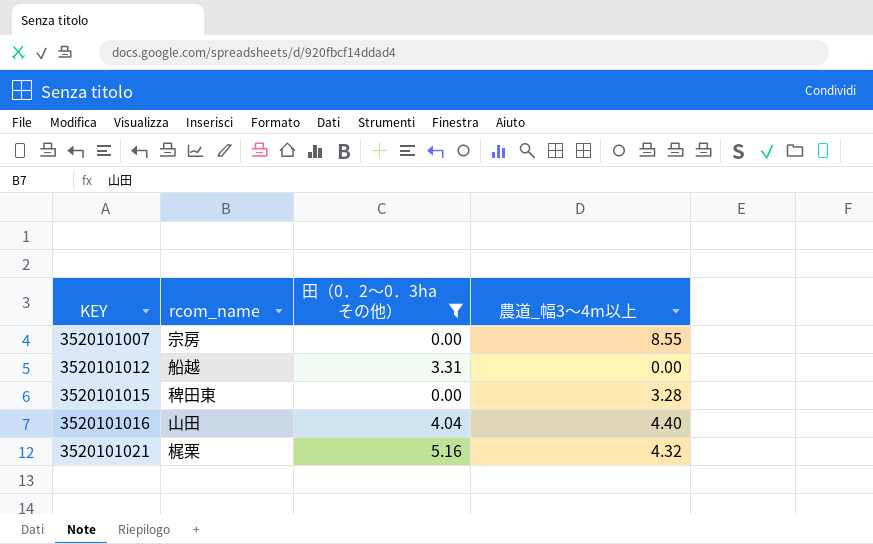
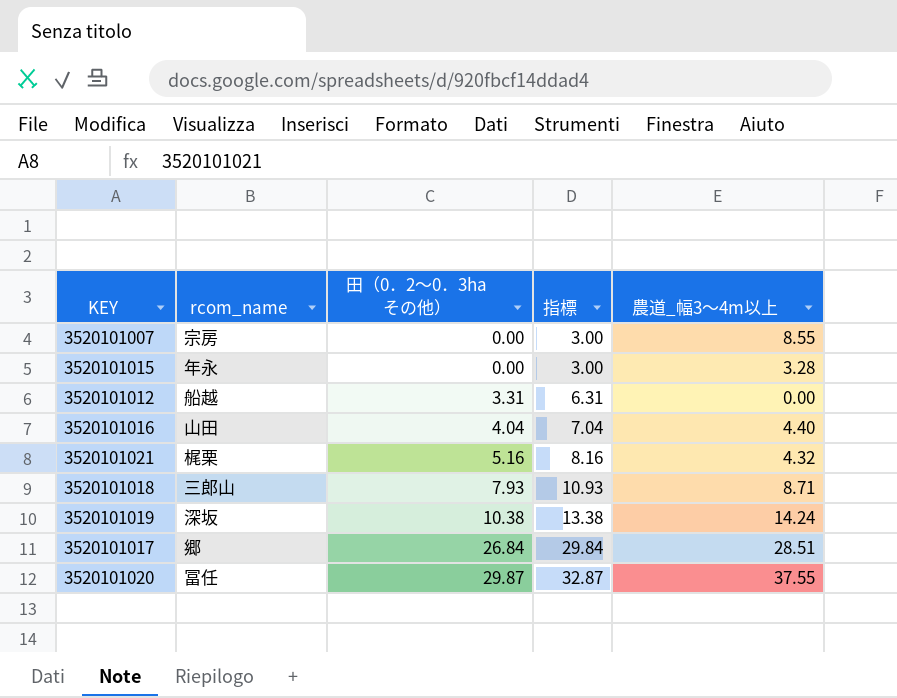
filter: 田（0．2～0．3haその他） <= 5.16 -> none
row order: KEY ascending -> 田（0．2～0．3haその他） ascending
column 指標 | formula: none -> [田（0．2～0．3haその他）] + 3
3520101015 | rcom_name: 稗田東 -> 年永

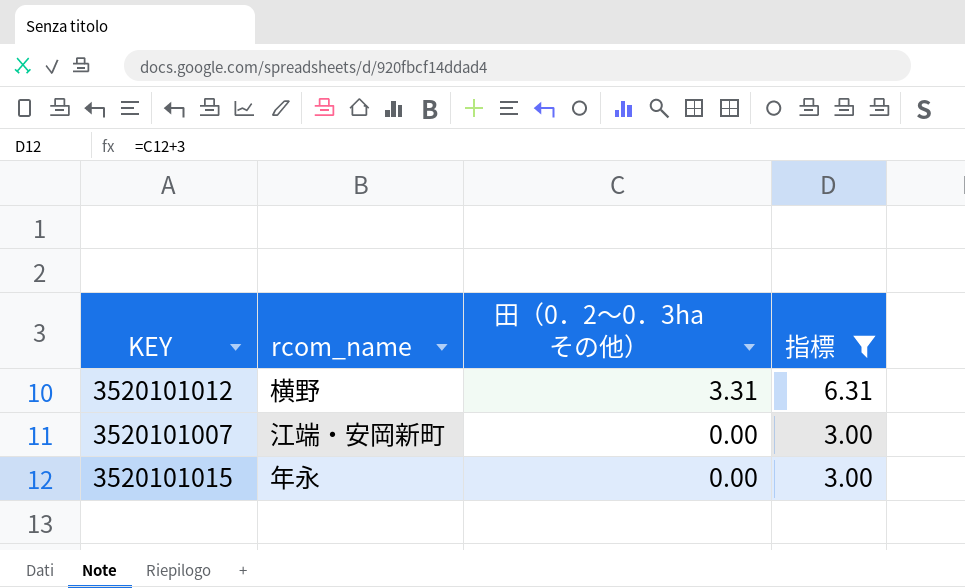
filter: none -> 指標 <= 6.31
row order: 田（0．2～0．3haその他） ascending -> 田（0．2～0．3haその他） descending
column 農道_幅3～4m以上 | position: 5 -> none
3520101012 | rcom_name: 船越 -> 横野
3520101007 | rcom_name: 宗房 -> 江端・安岡新町

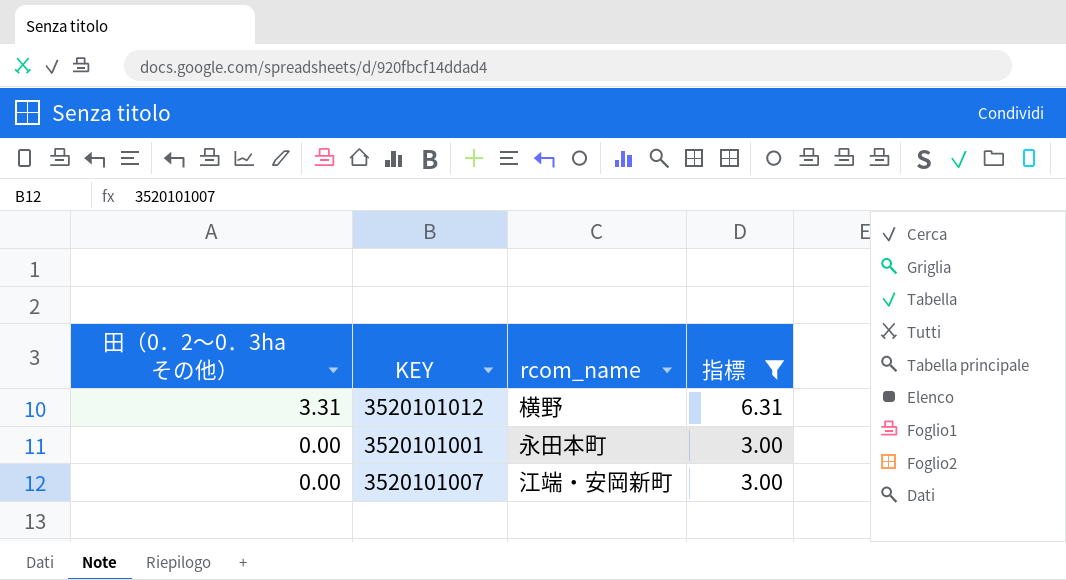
column 田（0．2～0．3haその他） | position: 3 -> 1
row 3520101015: 年永 | 0.00 | 3.00 -> none
row 3520101001: none -> 0.00 | 永田本町 | 3.00

